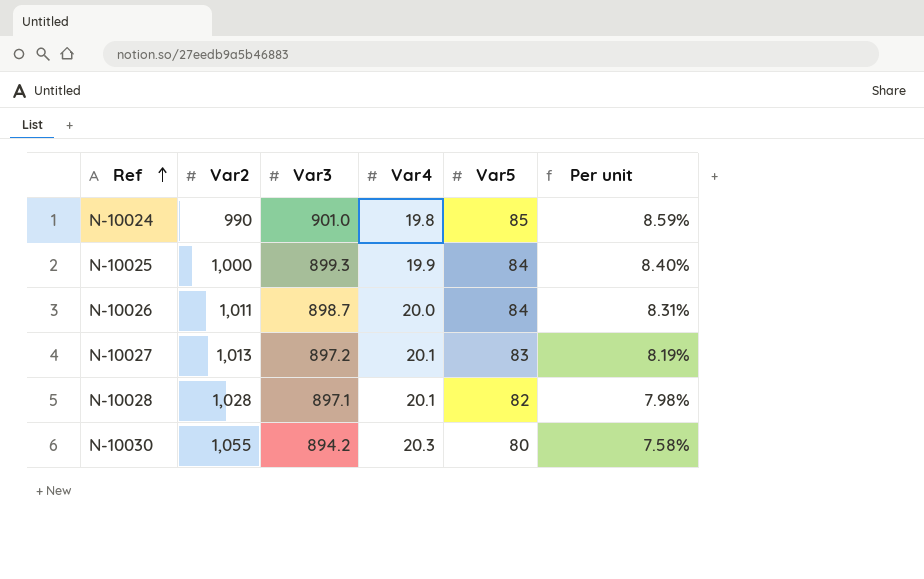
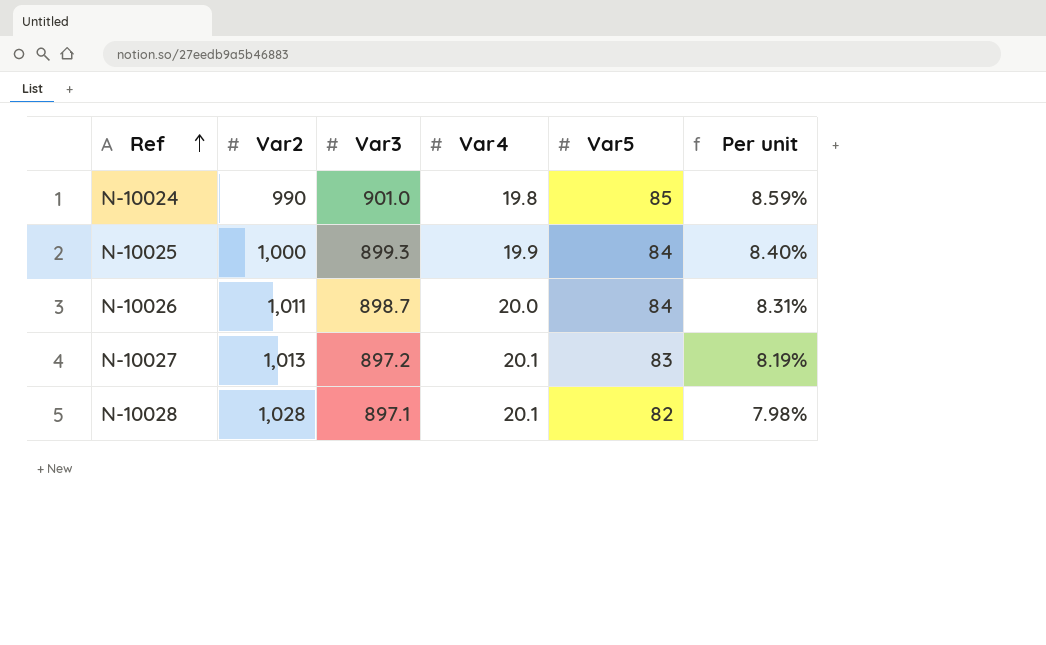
row N-10030: 1,055 | 894.2 | 20.3 | 80 | 7.58% -> none

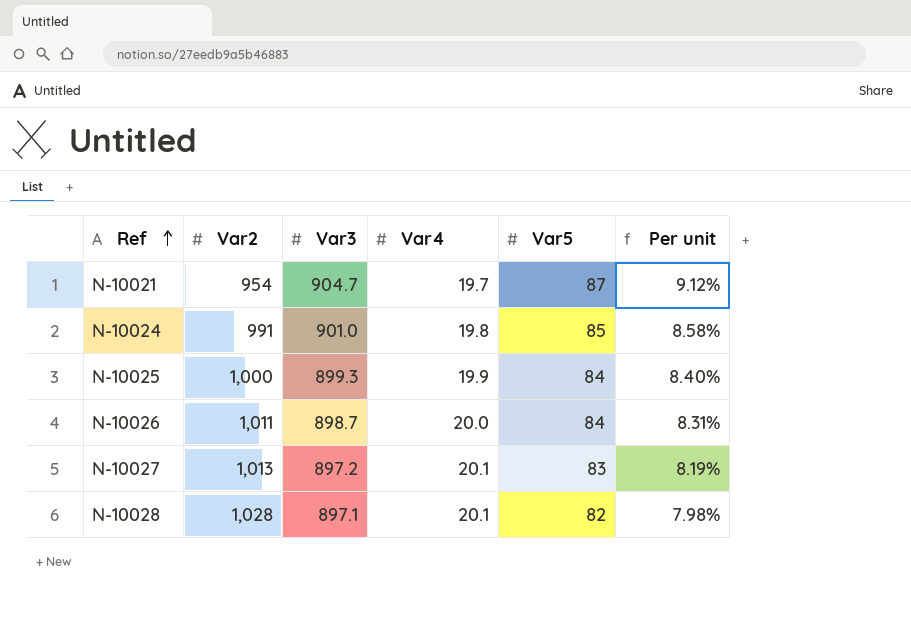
row N-10021: none -> 954 | 904.7 | 19.7 | 87 | 9.12%
N-10024 | Var2: 990 -> 991
N-10024 | Per unit: 8.59% -> 8.58%

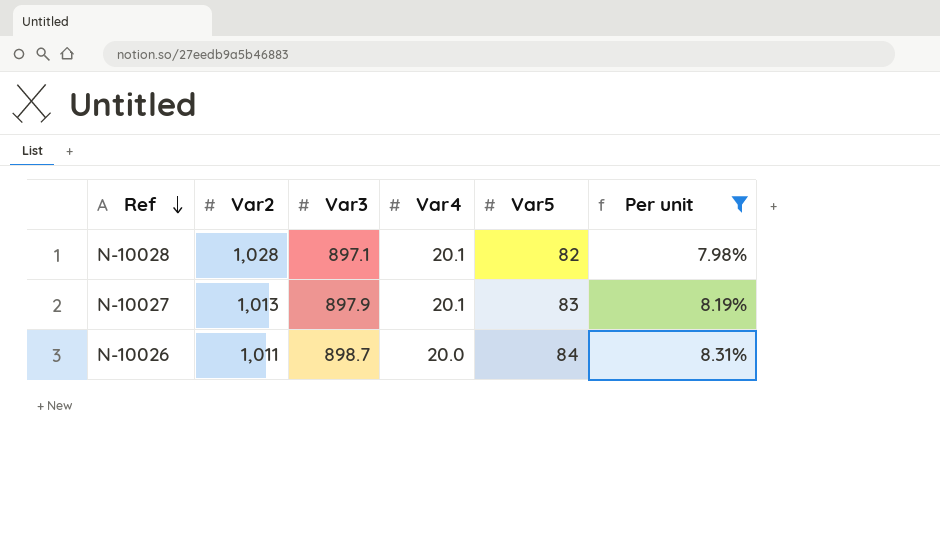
filter: none -> Per unit <= 8.31%
row order: Ref ascending -> Ref descending
N-10027 | Var3: 897.2 -> 897.9

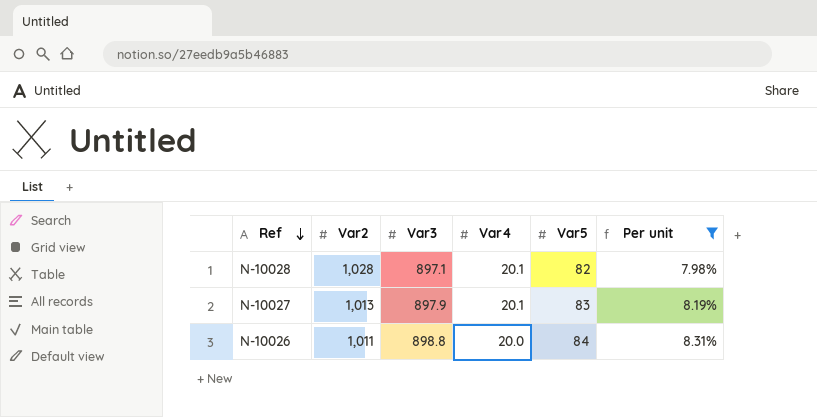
N-10026 | Var3: 898.7 -> 898.8

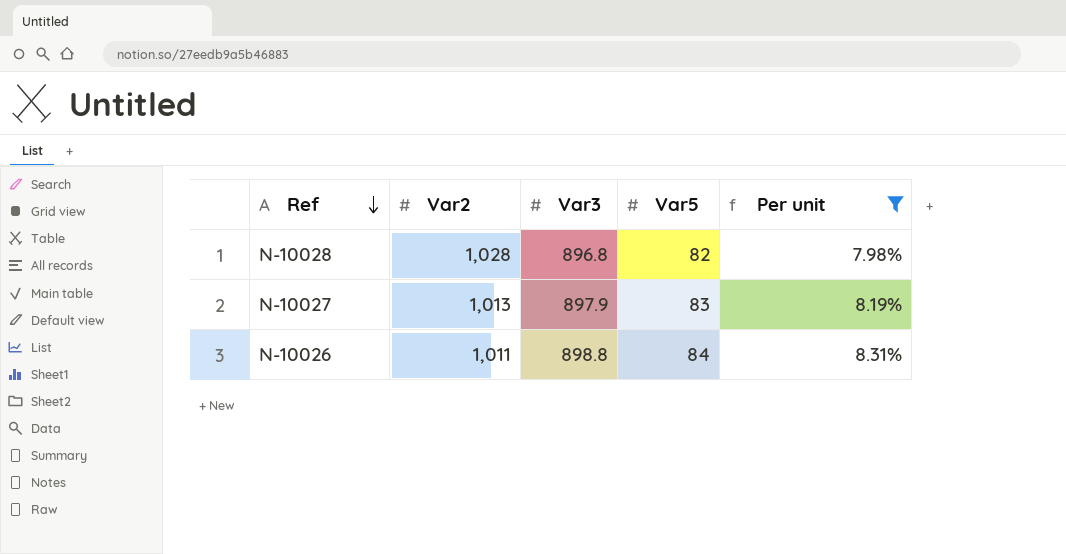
column Var4 | position: 4 -> none
N-10028 | Var3: 897.1 -> 896.8

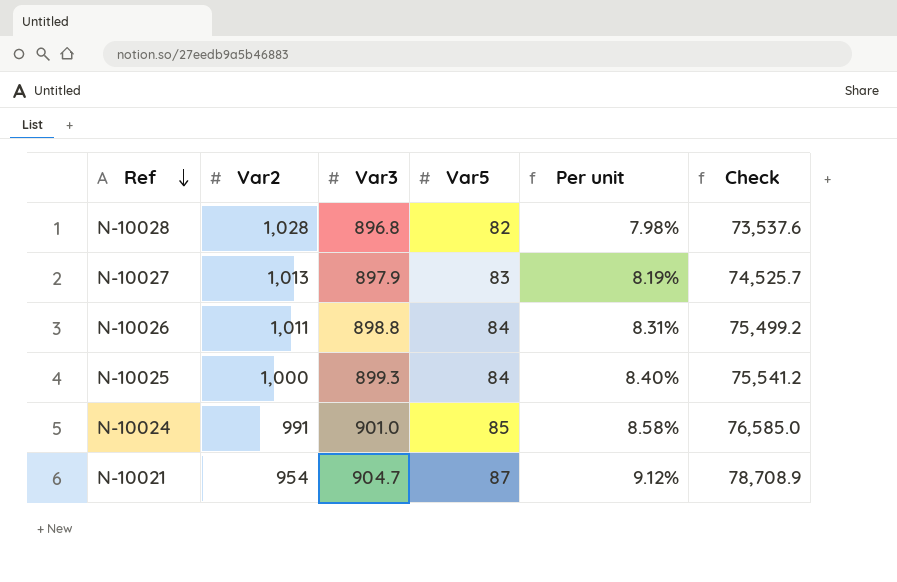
filter: Per unit <= 8.31% -> none
column Check | formula: none -> [Var3] * [Var5]

